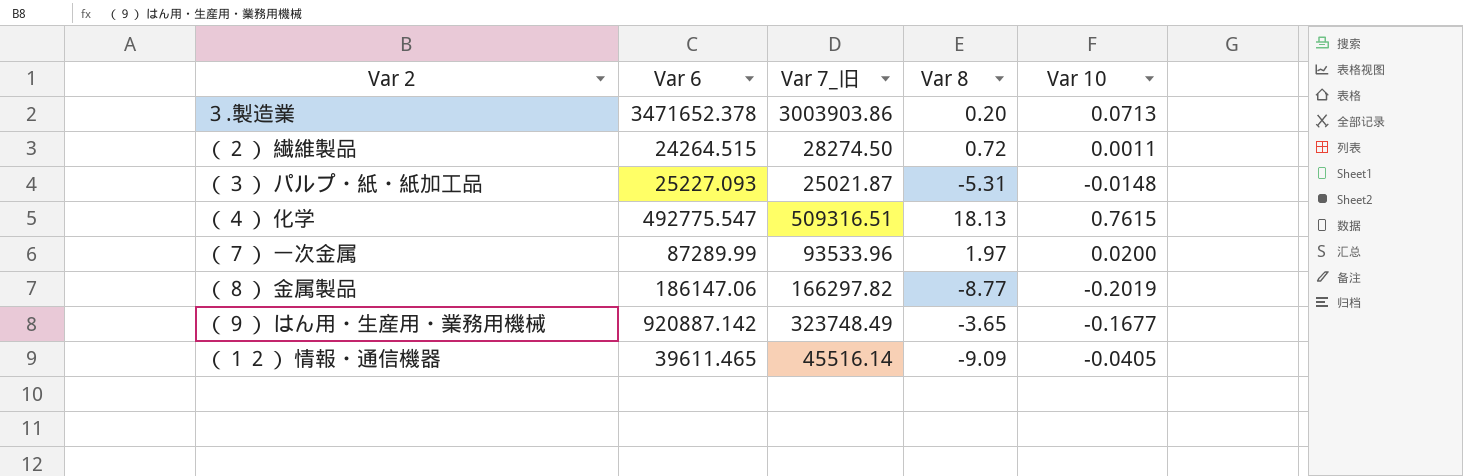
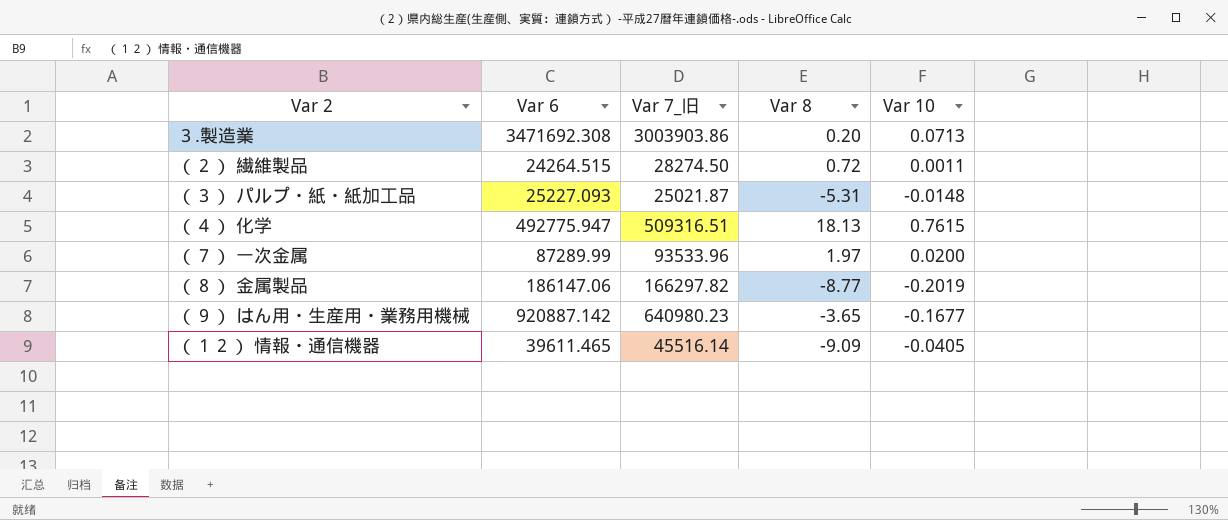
３.製造業 | Var 6: 3471652.378 -> 3471692.308
（４） 化学 | Var 6: 492775.547 -> 492775.947
（９） はん用・生産用・業務用機械 | Var 7_旧: 323748.49 -> 640980.23

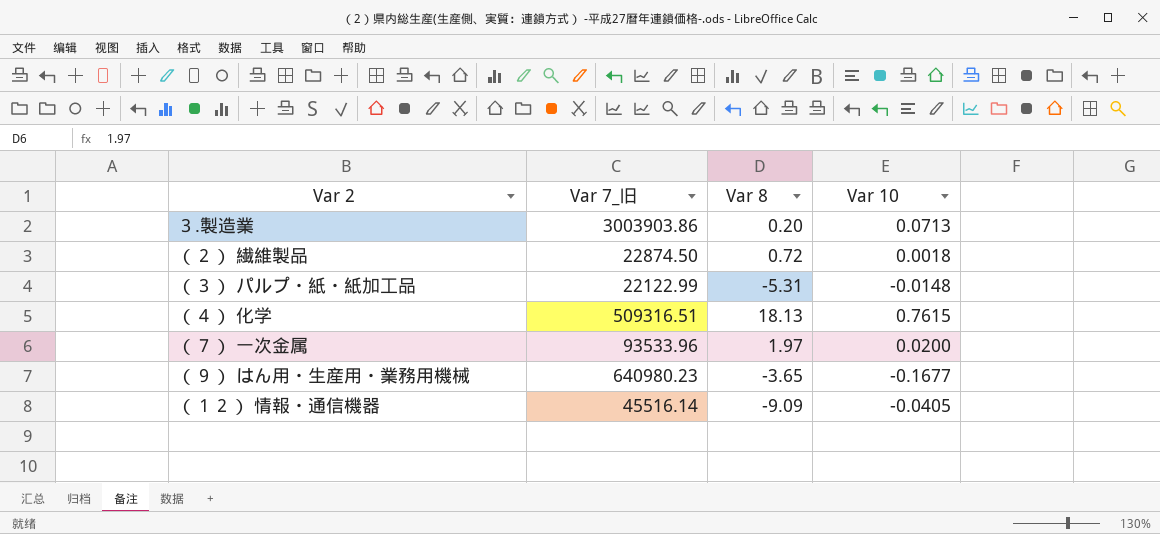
column Var 6 | position: 2 -> none
row （８） 金属製品: 186147.06 | 166297.82 | -8.77 | -0.2019 -> none
（２） 繊維製品 | Var 7_旧: 28274.50 -> 22874.50
（２） 繊維製品 | Var 10: 0.0011 -> 0.0018
（３） パルプ・紙・紙加工品 | Var 7_旧: 25021.87 -> 22122.99

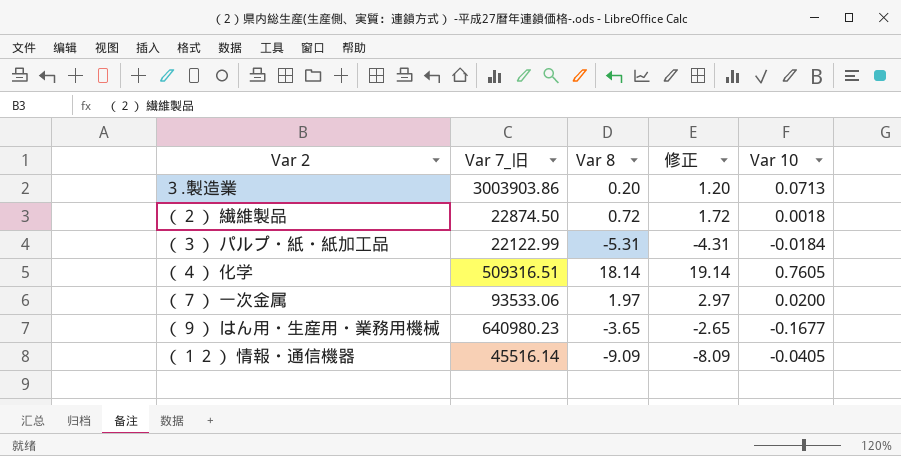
column 修正 | formula: none -> [Var 8] + 1
（３） パルプ・紙・紙加工品 | Var 10: -0.0148 -> -0.0184
（４） 化学 | Var 8: 18.13 -> 18.14
（４） 化学 | Var 10: 0.7615 -> 0.7605
（７） 一次金属 | Var 7_旧: 93533.96 -> 93533.06

